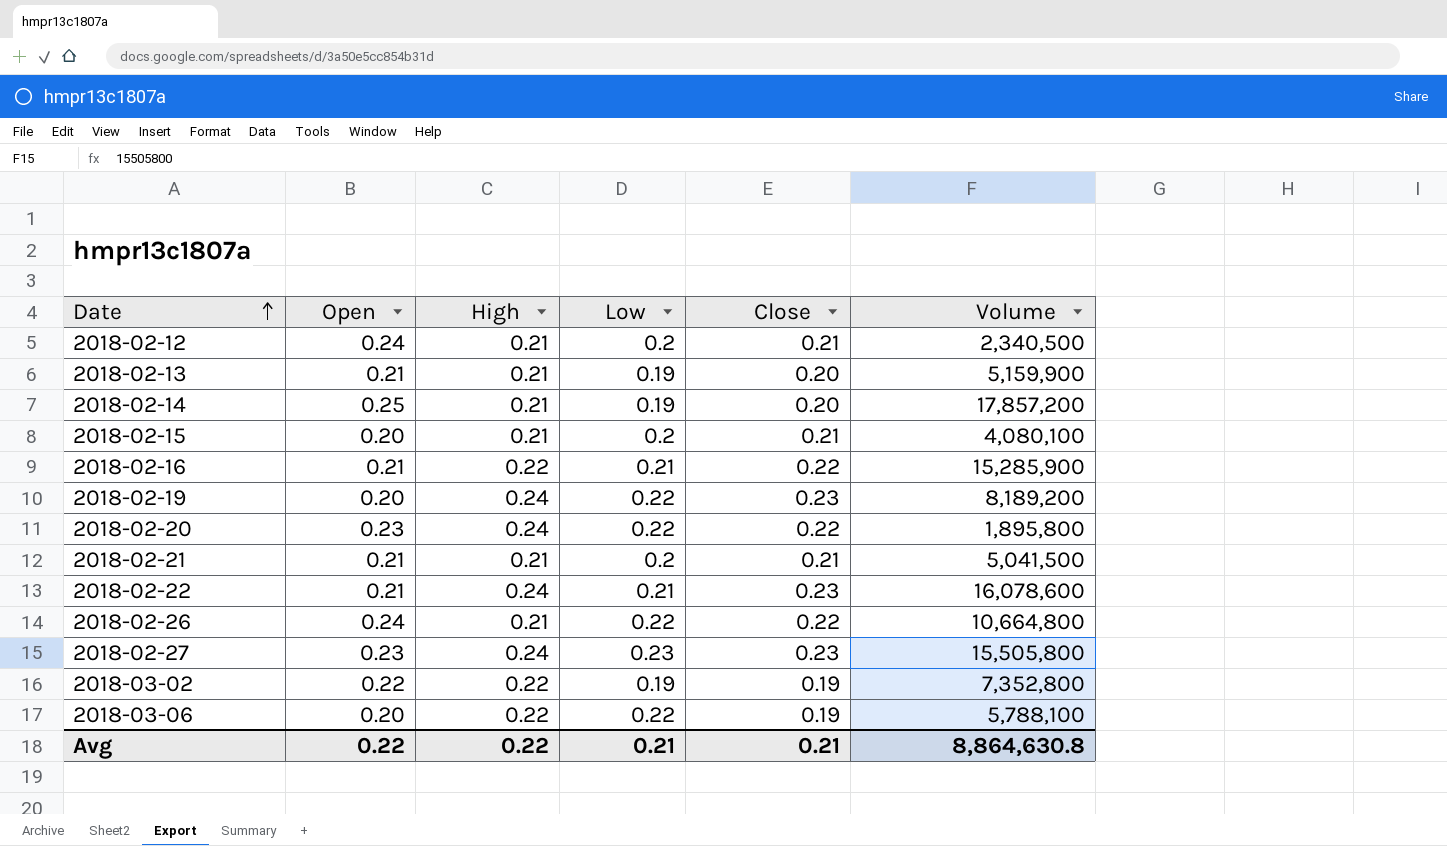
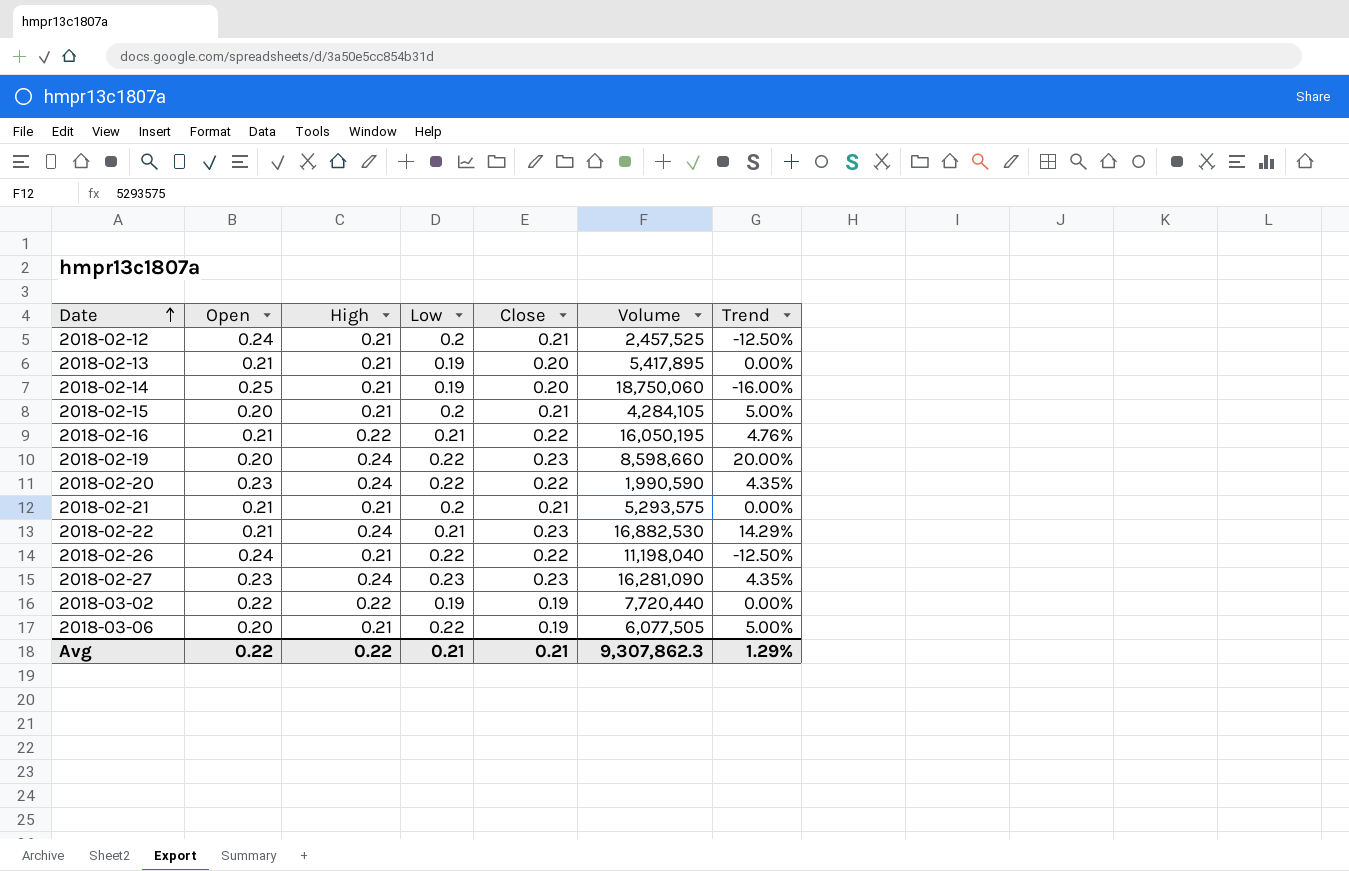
column Trend | formula: none -> ([High] - [Open]) / [Open]
2018-02-12 | Volume: 2,340,500 -> 2,457,525
2018-02-13 | Volume: 5,159,900 -> 5,417,895
2018-02-14 | Volume: 17,857,200 -> 18,750,060
2018-02-15 | Volume: 4,080,100 -> 4,284,105
2018-02-16 | Volume: 15,285,900 -> 16,050,195
2018-02-19 | Volume: 8,189,200 -> 8,598,660
2018-02-20 | Volume: 1,895,800 -> 1,990,590
2018-02-21 | Volume: 5,041,500 -> 5,293,575
2018-02-22 | Volume: 16,078,600 -> 16,882,530
2018-02-26 | Volume: 10,664,800 -> 11,198,040
2018-02-27 | Volume: 15,505,800 -> 16,281,090
2018-03-02 | Volume: 7,352,800 -> 7,720,440
2018-03-06 | High: 0.22 -> 0.21
2018-03-06 | Volume: 5,788,100 -> 6,077,505
Avg | Volume: 8,864,630.8 -> 9,307,862.3

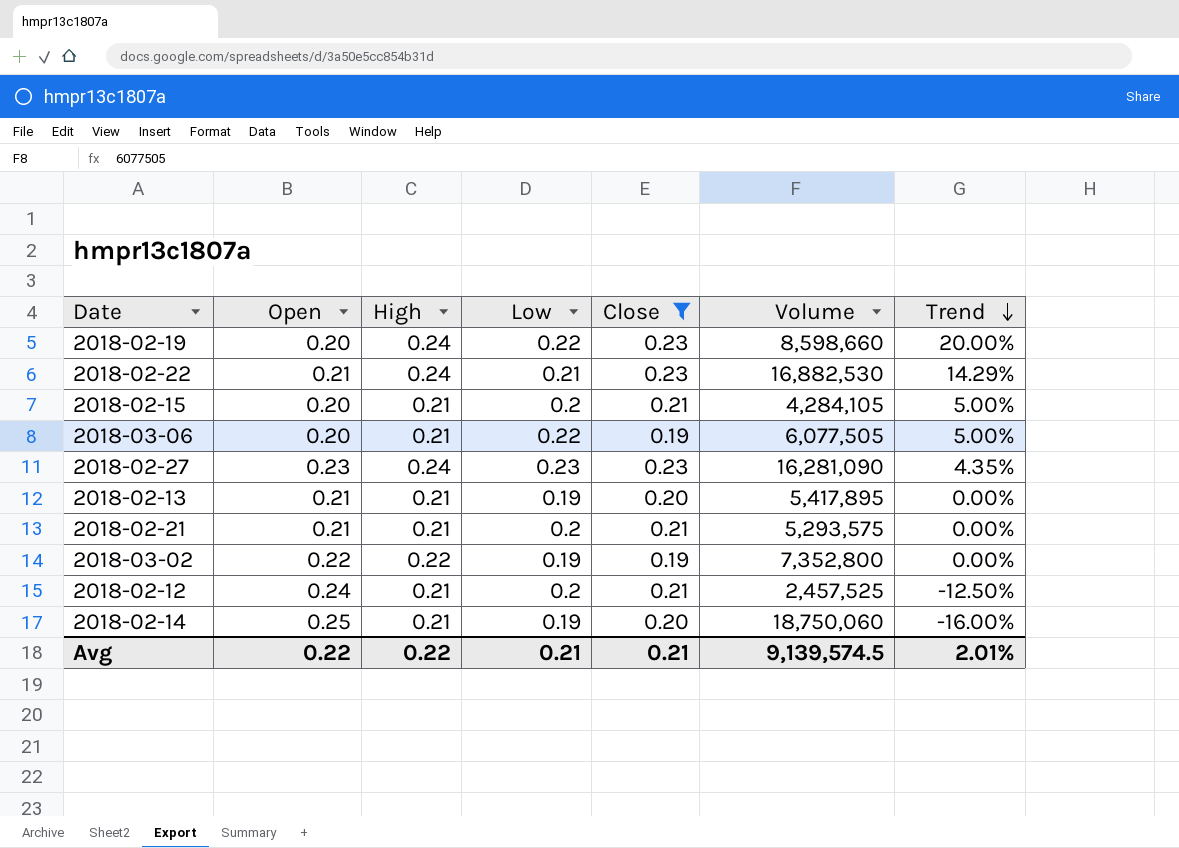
filter: none -> Close != 0.22
row order: Date ascending -> Trend descending
2018-03-02 | Volume: 7,720,440 -> 7,352,800
Avg | Volume: 9,307,862.3 -> 9,139,574.5
Avg | Trend: 1.29% -> 2.01%

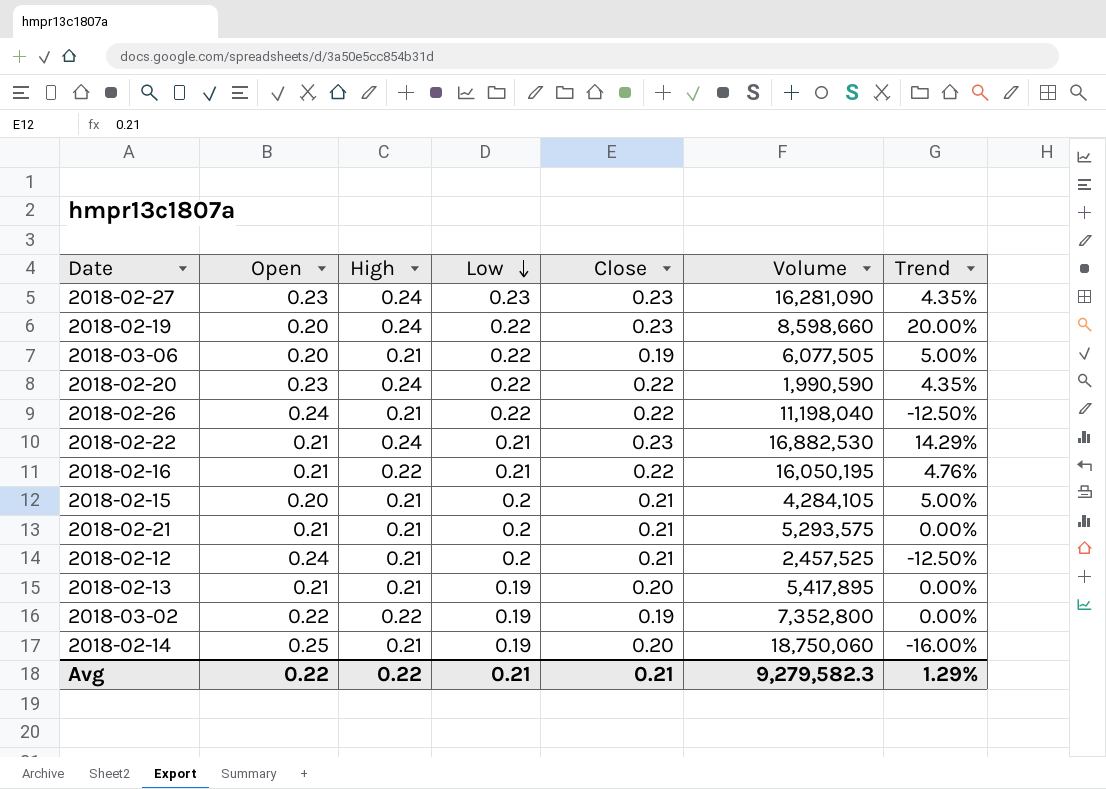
filter: Close != 0.22 -> none
row order: Trend descending -> Low descending
Avg | Volume: 9,139,574.5 -> 9,279,582.3
Avg | Trend: 2.01% -> 1.29%

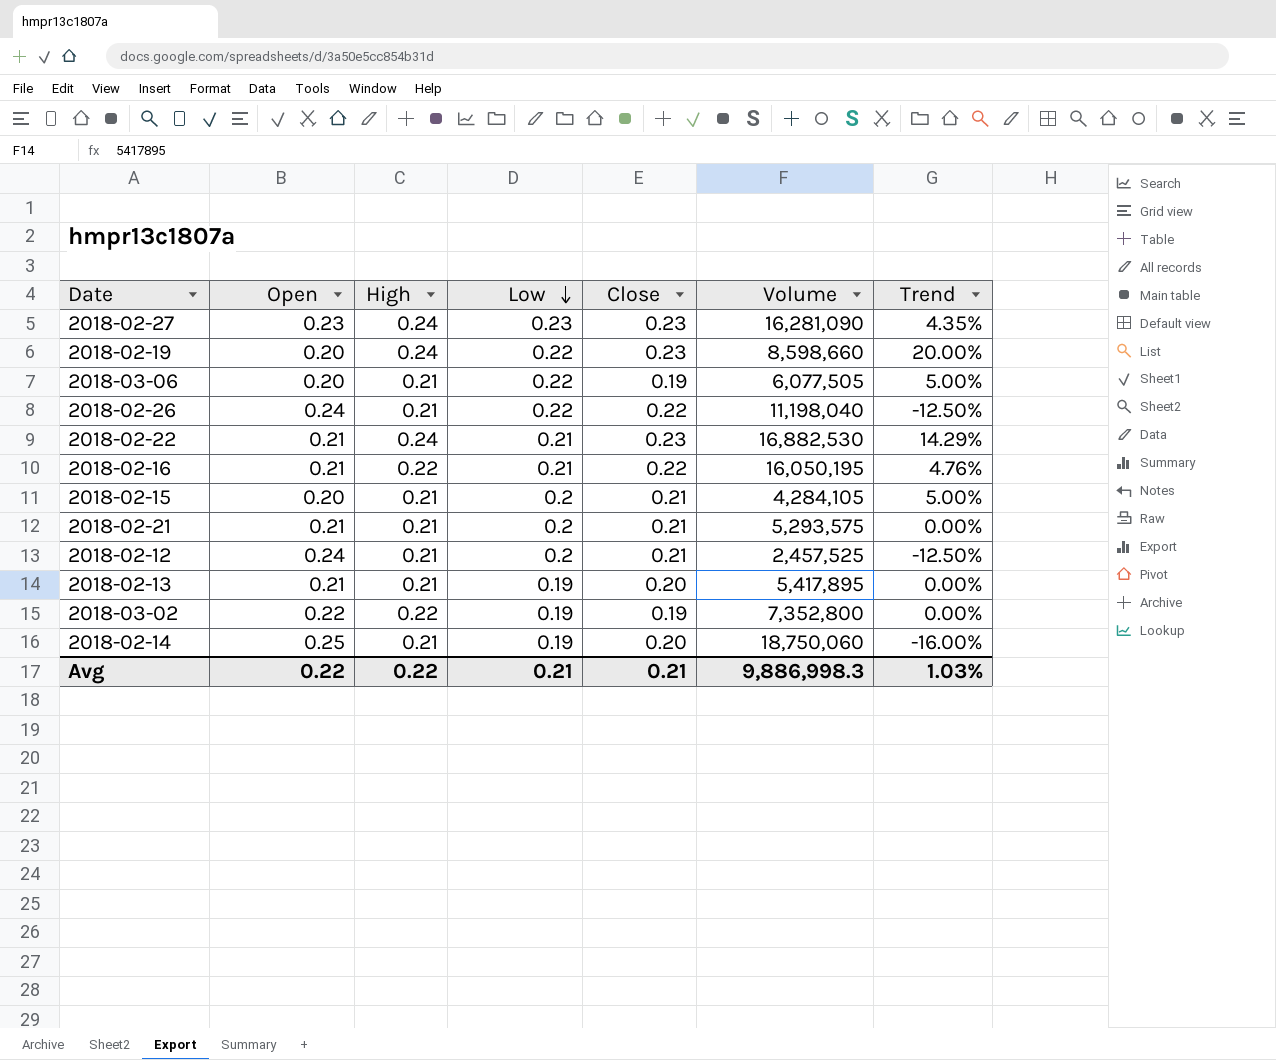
row 2018-02-20: 0.23 | 0.24 | 0.22 | 0.22 | 1,990,590 | 4.35% -> none
Avg | Volume: 9,279,582.3 -> 9,886,998.3
Avg | Trend: 1.29% -> 1.03%

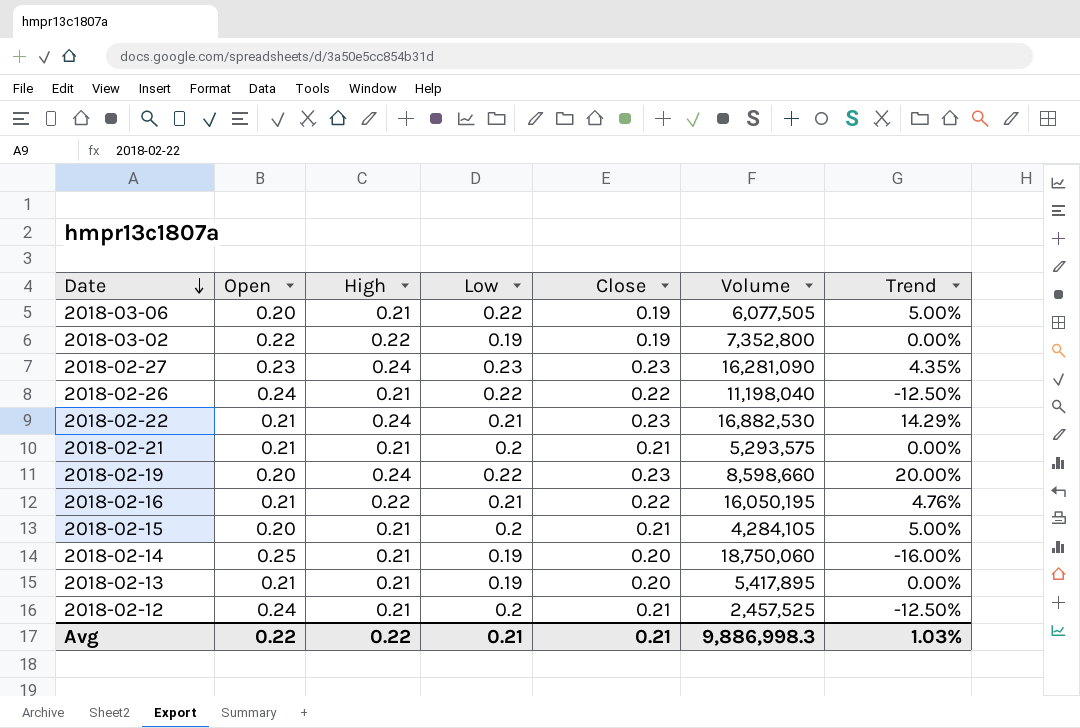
row order: Low descending -> Date descending

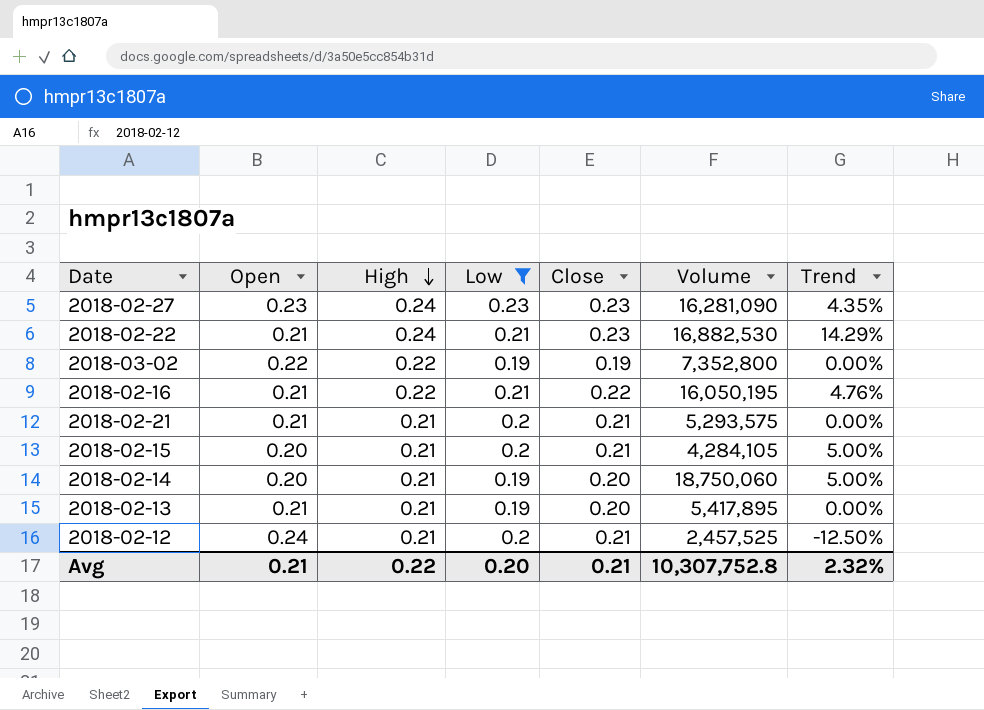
filter: none -> Low != 0.22
row order: Date descending -> High descending
2018-02-14 | Open: 0.25 -> 0.20
2018-02-14 | Trend: -16.00% -> 5.00%
Avg | Open: 0.22 -> 0.21
Avg | Low: 0.21 -> 0.20
Avg | Volume: 9,886,998.3 -> 10,307,752.8
Avg | Trend: 1.03% -> 2.32%

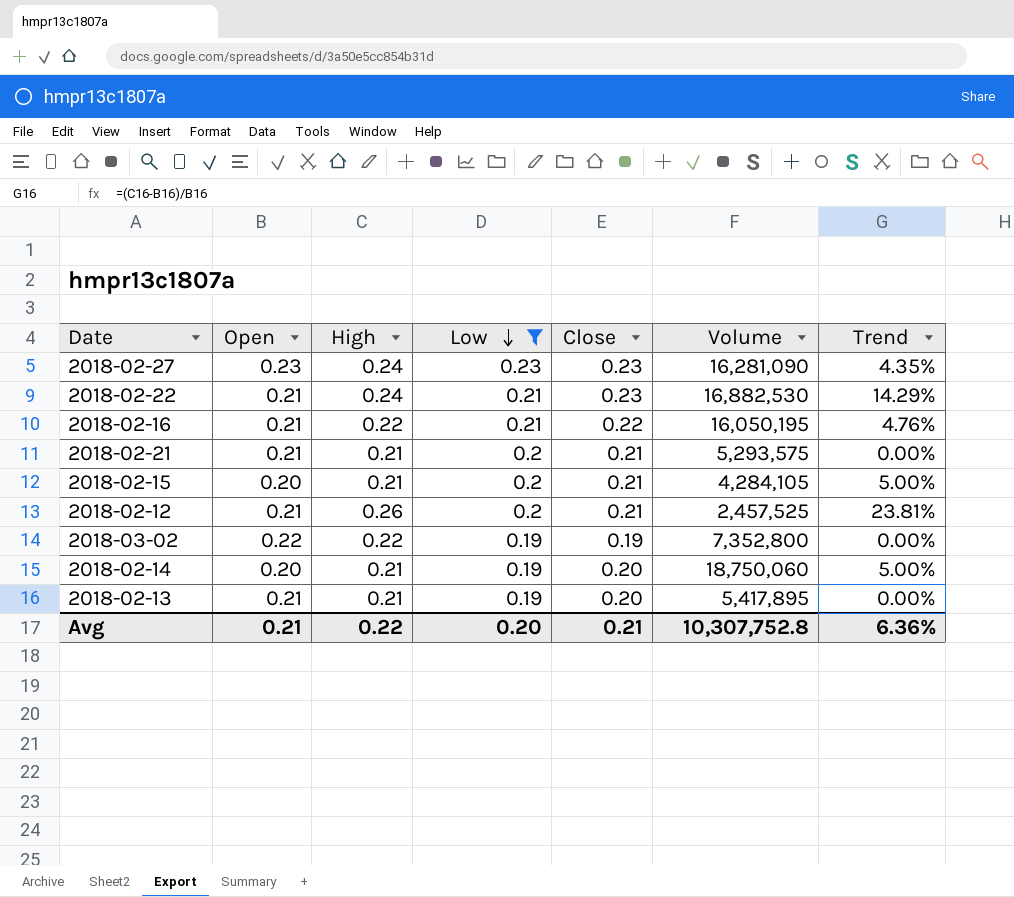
row order: High descending -> Low descending
2018-02-12 | Open: 0.24 -> 0.21
2018-02-12 | High: 0.21 -> 0.26
2018-02-12 | Trend: -12.50% -> 23.81%
Avg | Trend: 2.32% -> 6.36%

